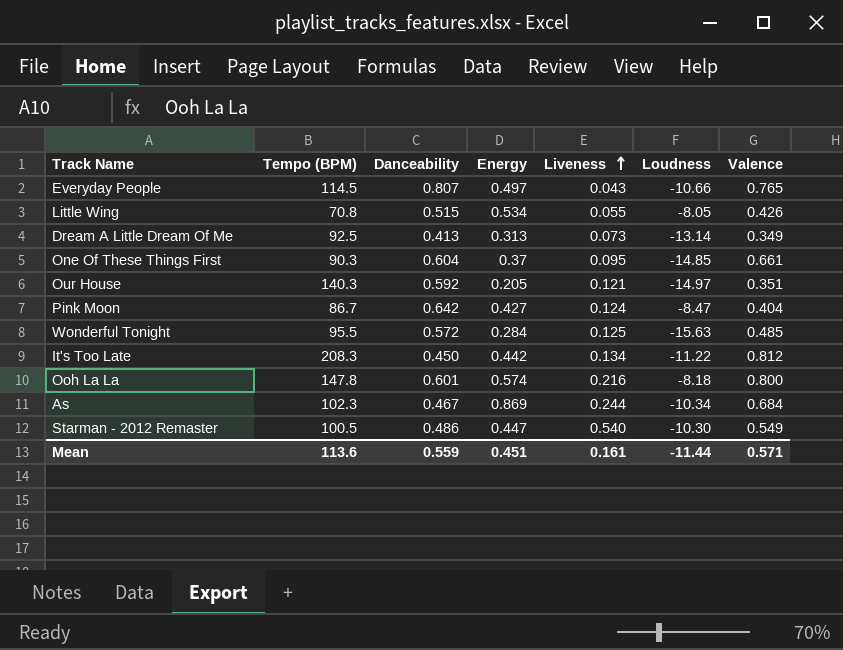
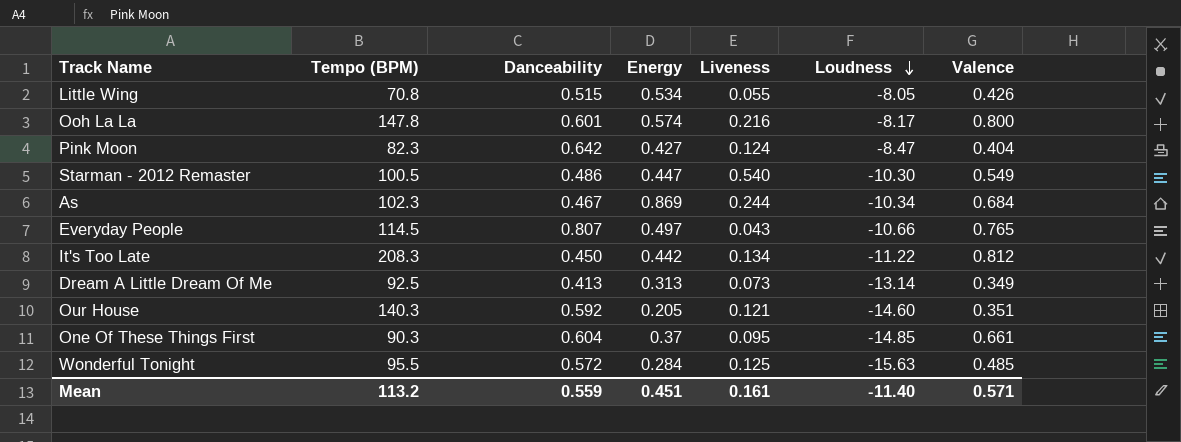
row order: Liveness ascending -> Loudness descending
Ooh La La | Loudness: -8.18 -> -8.17
Pink Moon | Tempo (BPM): 86.7 -> 82.3
Our House | Loudness: -14.97 -> -14.60
Mean | Tempo (BPM): 113.6 -> 113.2
Mean | Loudness: -11.44 -> -11.40

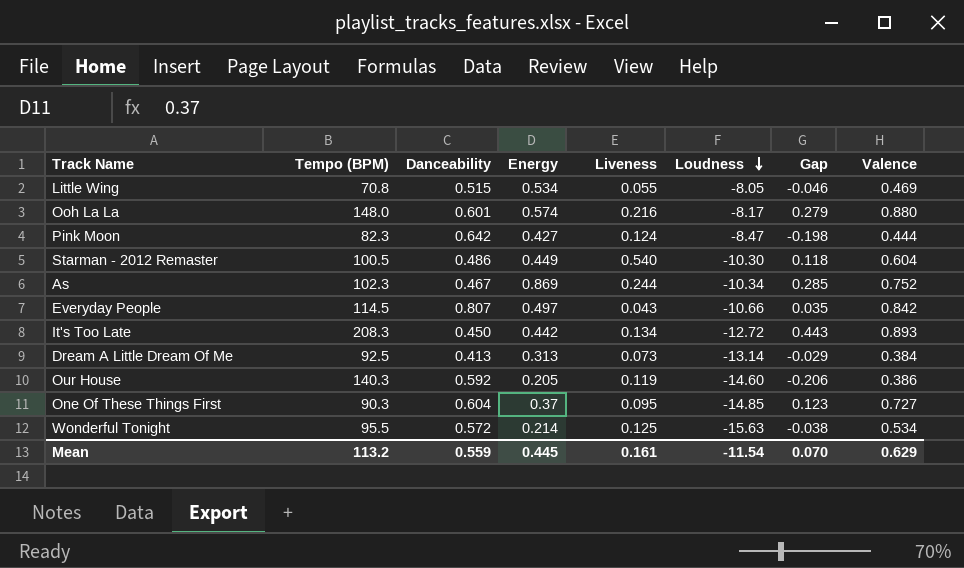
column Gap | formula: none -> [Valence] - [Danceability]
Little Wing | Valence: 0.426 -> 0.469
Ooh La La | Tempo (BPM): 147.8 -> 148.0
Ooh La La | Valence: 0.800 -> 0.880
Pink Moon | Valence: 0.404 -> 0.444
Starman - 2012 Remaster | Energy: 0.447 -> 0.449
Starman - 2012 Remaster | Valence: 0.549 -> 0.604
As | Valence: 0.684 -> 0.752
Everyday People | Valence: 0.765 -> 0.842
It's Too Late | Loudness: -11.22 -> -12.72
It's Too Late | Valence: 0.812 -> 0.893
Dream A Little Dream Of Me | Valence: 0.349 -> 0.384
Our House | Liveness: 0.121 -> 0.119
Our House | Valence: 0.351 -> 0.386
One Of These Things First | Valence: 0.661 -> 0.727
Wonderful Tonight | Energy: 0.284 -> 0.214
Wonderful Tonight | Valence: 0.485 -> 0.534
Mean | Energy: 0.451 -> 0.445
Mean | Loudness: -11.40 -> -11.54
Mean | Valence: 0.571 -> 0.629

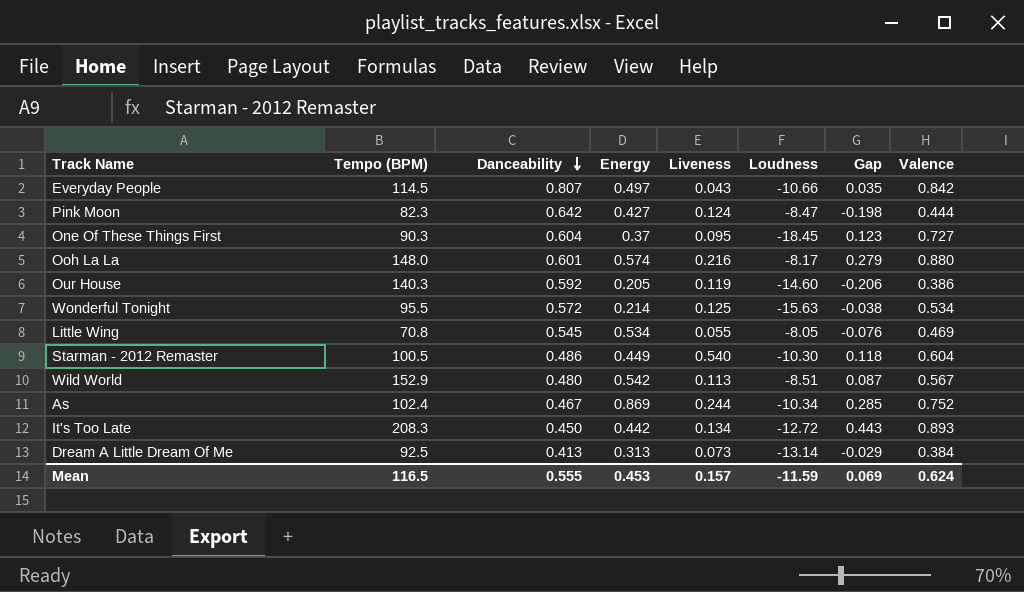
row order: Loudness descending -> Danceability descending
One Of These Things First | Loudness: -14.85 -> -18.45
Little Wing | Danceability: 0.515 -> 0.545
Little Wing | Gap: -0.046 -> -0.076
row Wild World: none -> 152.9 | 0.480 | 0.542 | 0.113 | -8.51 | 0.087 | 0.567
As | Tempo (BPM): 102.3 -> 102.4
Mean | Tempo (BPM): 113.2 -> 116.5
Mean | Danceability: 0.559 -> 0.555
Mean | Energy: 0.445 -> 0.453
Mean | Liveness: 0.161 -> 0.157
Mean | Loudness: -11.54 -> -11.59
Mean | Gap: 0.070 -> 0.069
Mean | Valence: 0.629 -> 0.624

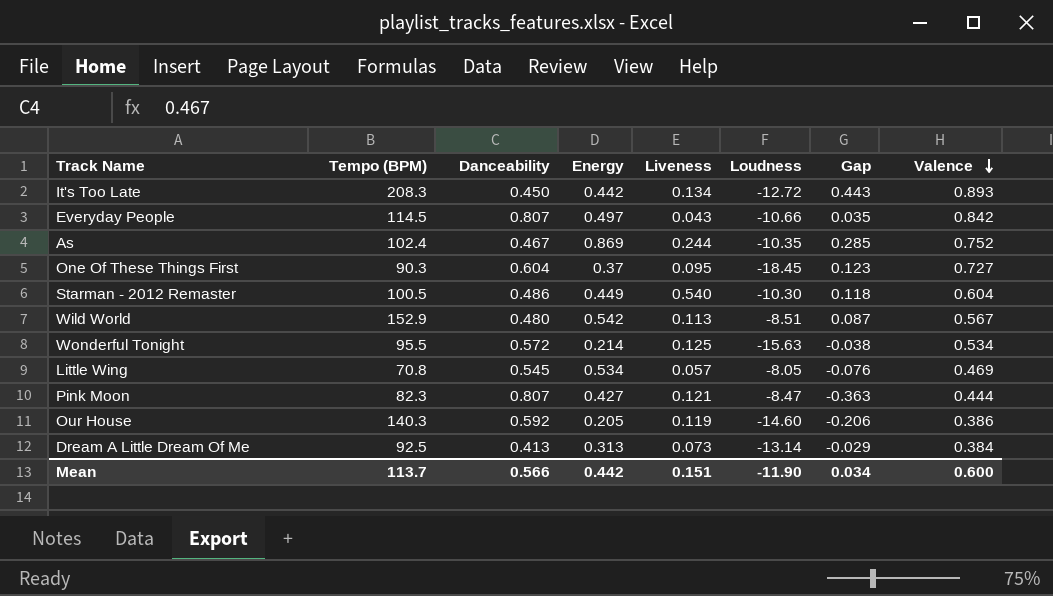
row order: Danceability descending -> Valence descending
row Ooh La La: 148.0 | 0.601 | 0.574 | 0.216 | -8.17 | 0.279 | 0.880 -> none
As | Loudness: -10.34 -> -10.35
Little Wing | Liveness: 0.055 -> 0.057
Pink Moon | Danceability: 0.642 -> 0.807
Pink Moon | Liveness: 0.124 -> 0.121
Pink Moon | Gap: -0.198 -> -0.363
Mean | Tempo (BPM): 116.5 -> 113.7
Mean | Danceability: 0.555 -> 0.566
Mean | Energy: 0.453 -> 0.442
Mean | Liveness: 0.157 -> 0.151
Mean | Loudness: -11.59 -> -11.90
Mean | Gap: 0.069 -> 0.034
Mean | Valence: 0.624 -> 0.600

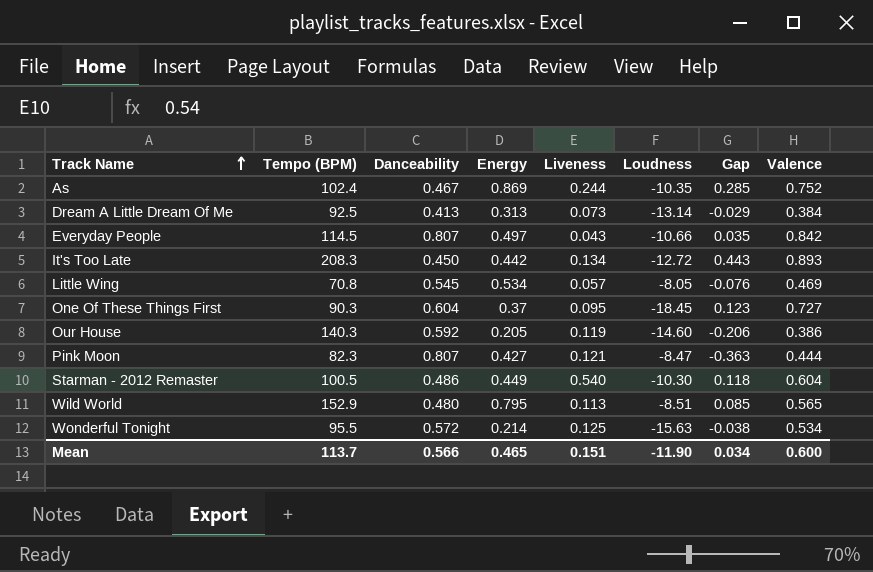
row order: Valence descending -> Track Name ascending
Wild World | Energy: 0.542 -> 0.795
Wild World | Gap: 0.087 -> 0.085
Wild World | Valence: 0.567 -> 0.565
Mean | Energy: 0.442 -> 0.465

